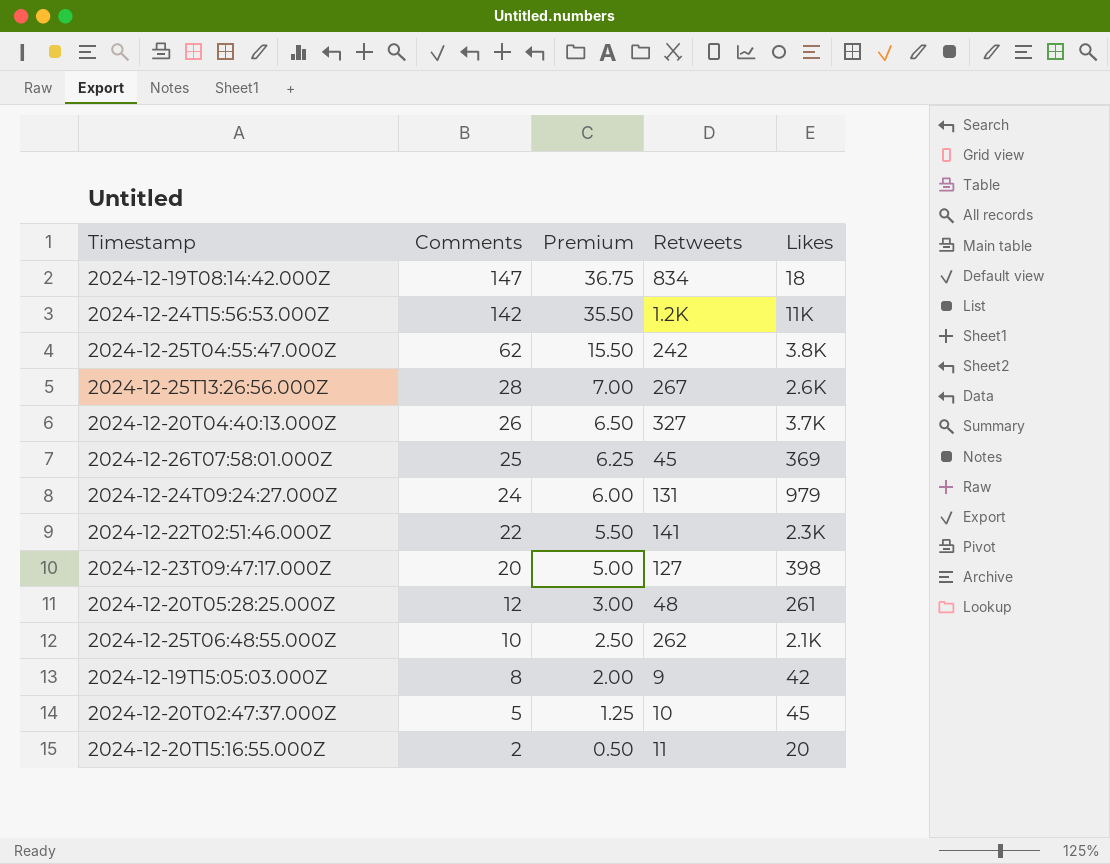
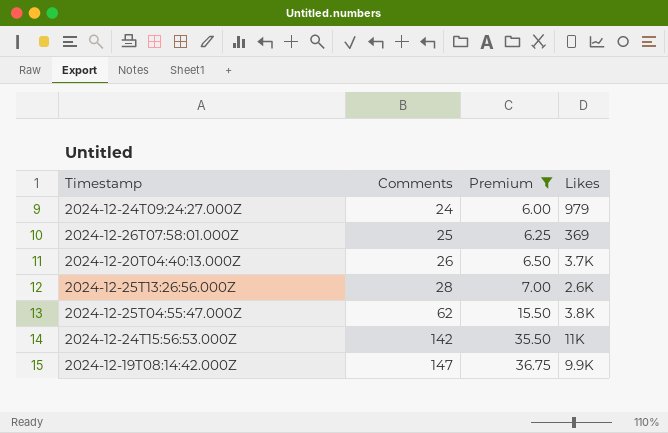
filter: none -> Premium >= 6.00
row order: Comments descending -> Comments ascending
column Retweets | position: 4 -> none
2024-12-19T08:14:42.000Z | Likes: 18 -> 9.9K

